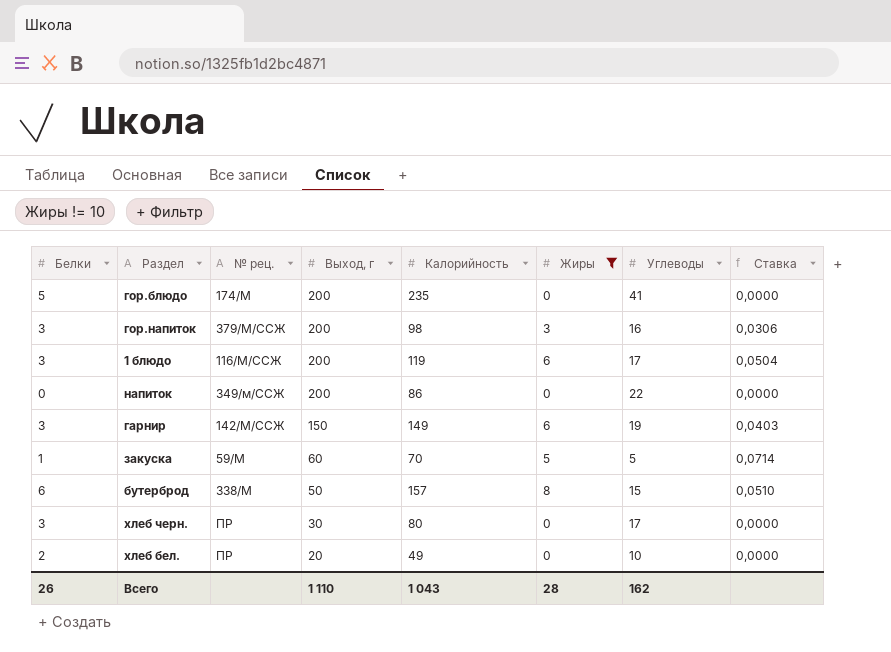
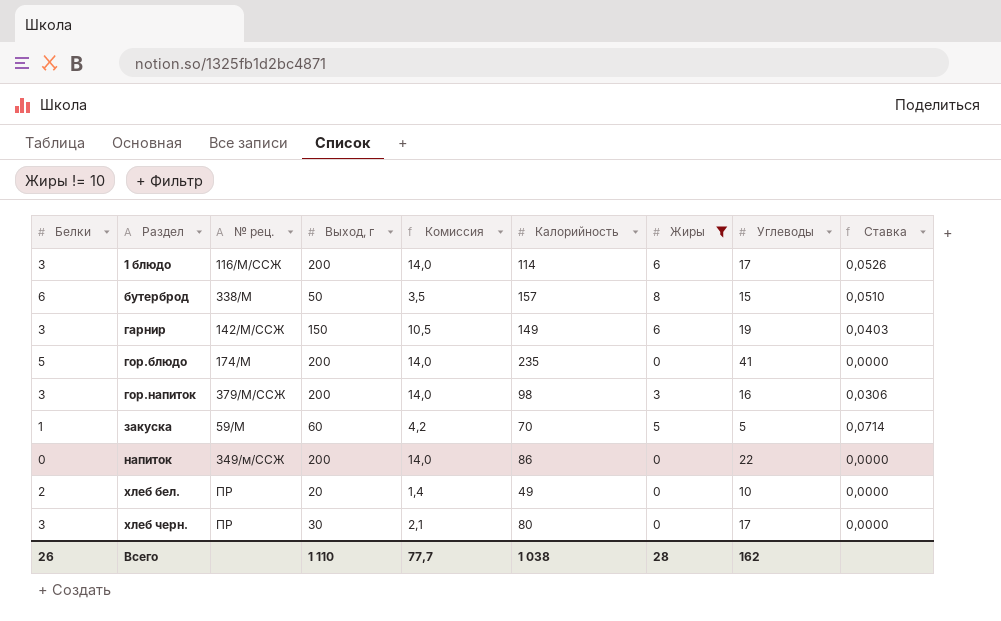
row order: Выход, г descending -> Раздел ascending
column Комиссия | formula: none -> [Выход, г] * 0,07
1 блюдо | Калорийность: 119 -> 114
1 блюдо | Ставка: 0,0504 -> 0,0526
Всего | Калорийность: 1 043 -> 1 038

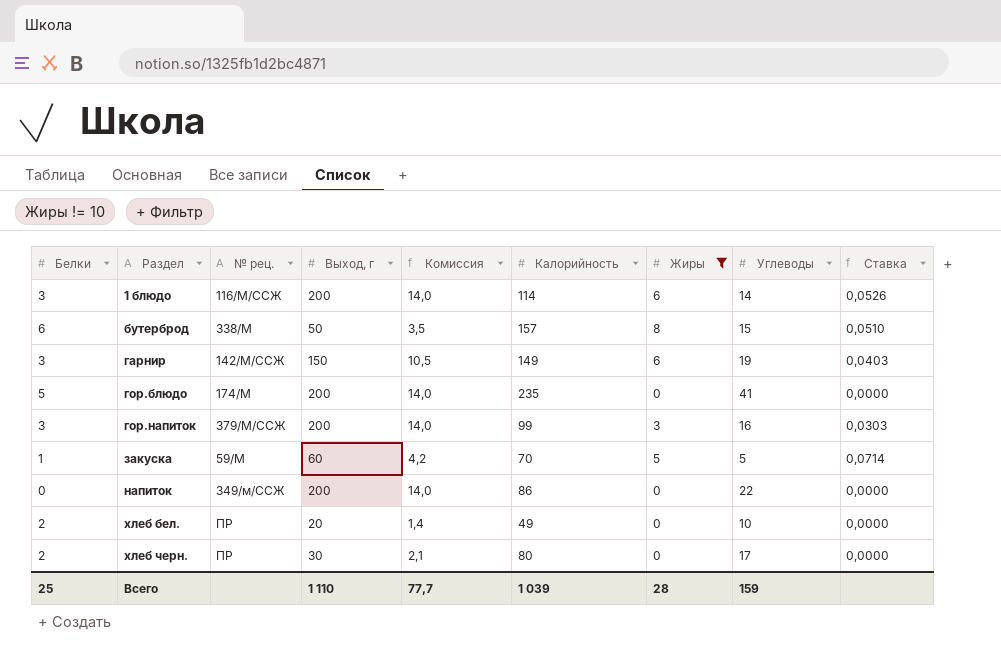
1 блюдо | Углеводы: 17 -> 14
гор.напиток | Калорийность: 98 -> 99
гор.напиток | Ставка: 0,0306 -> 0,0303
хлеб черн. | Белки: 3 -> 2
Всего | Белки: 26 -> 25
Всего | Калорийность: 1 038 -> 1 039
Всего | Углеводы: 162 -> 159

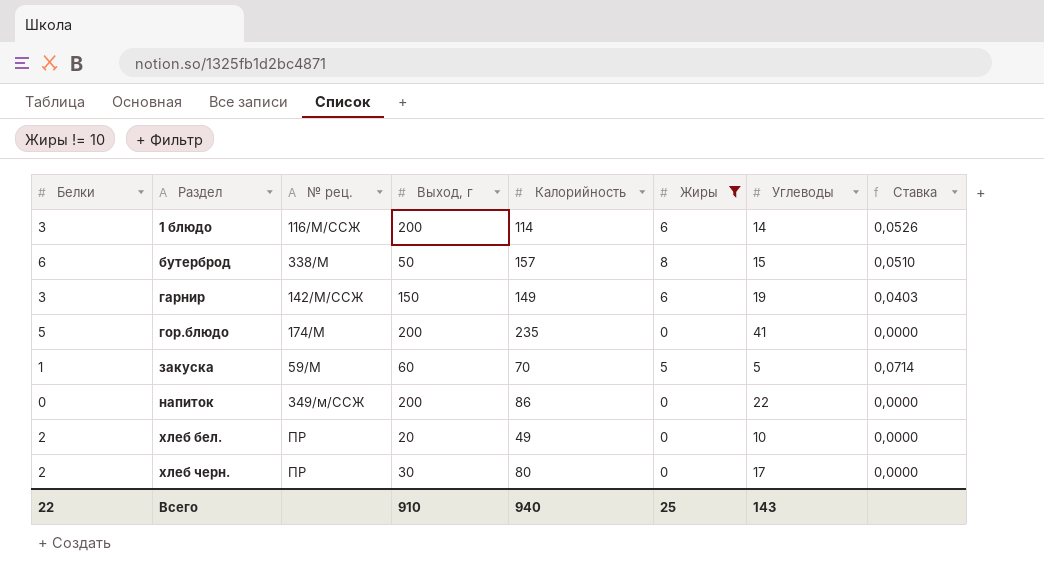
column Комиссия | formula: [Выход, г] * 0,07 -> none
row гор.напиток: 3 | 379/М/ССЖ | 200 | 14,0 | 99 | 3 | 16 | 0,0303 -> none
Всего | Белки: 25 -> 22
Всего | Выход, г: 1 110 -> 910
Всего | Калорийность: 1 039 -> 940
Всего | Жиры: 28 -> 25
Всего | Углеводы: 159 -> 143

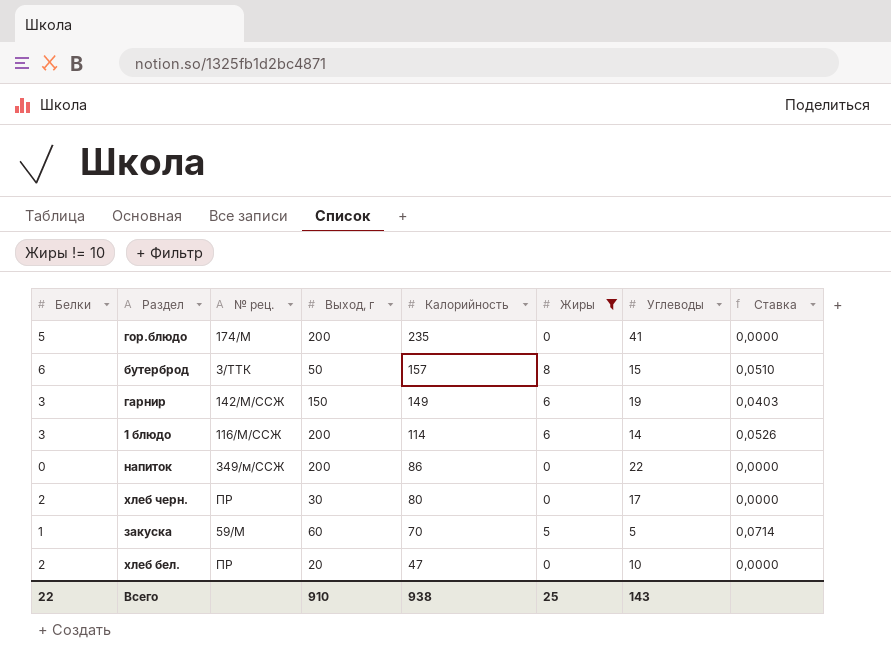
row order: Раздел ascending -> Калорийность descending
бутерброд | № рец.: 338/М -> З/ТТК
хлеб бел. | Калорийность: 49 -> 47
Всего | Калорийность: 940 -> 938

